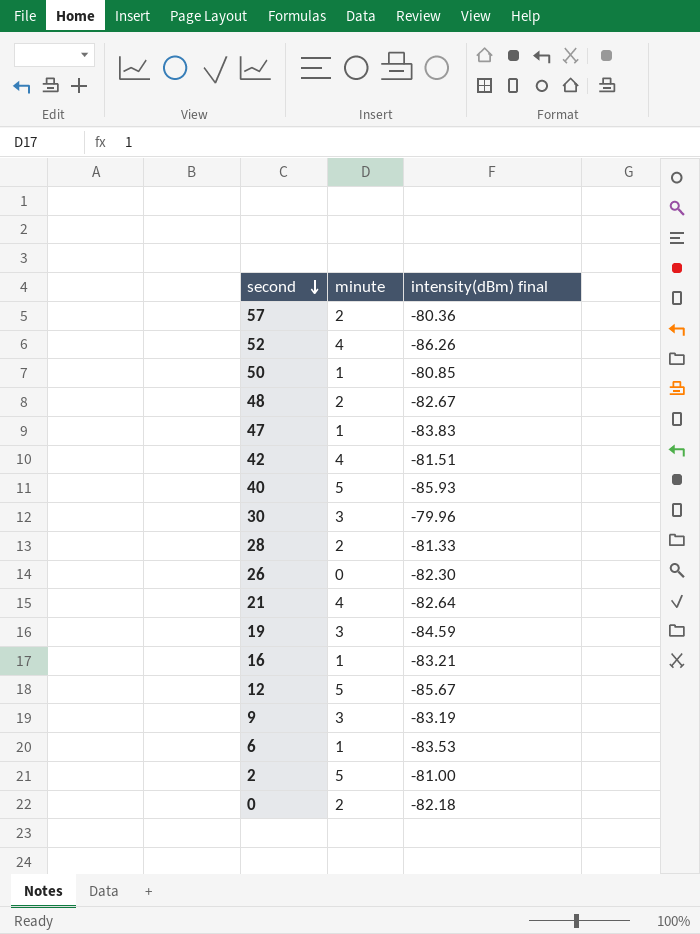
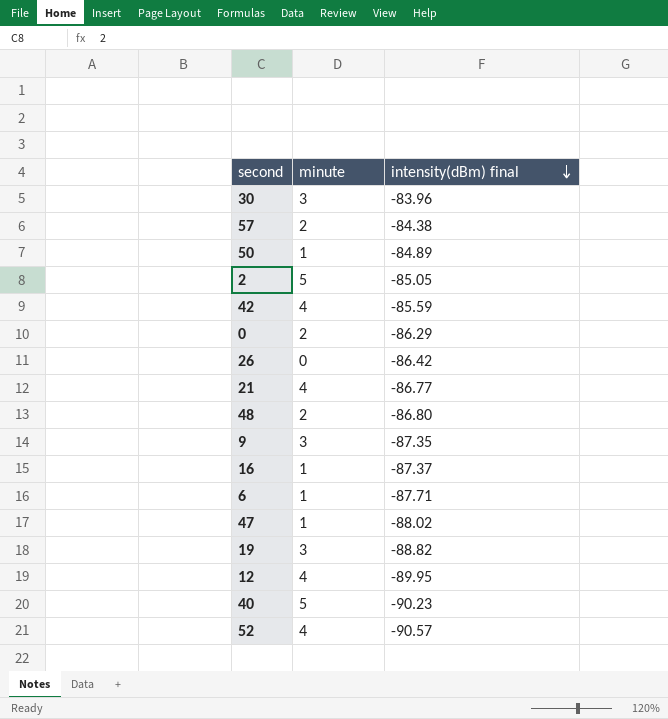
row order: second descending -> intensity(dBm) final descending
row 28: 2 | -81.33 -> none
30 | intensity(dBm) final: -79.96 -> -83.96
57 | intensity(dBm) final: -80.36 -> -84.38
50 | intensity(dBm) final: -80.85 -> -84.89
2 | intensity(dBm) final: -81.00 -> -85.05
42 | intensity(dBm) final: -81.51 -> -85.59
0 | intensity(dBm) final: -82.18 -> -86.29
26 | intensity(dBm) final: -82.30 -> -86.42
21 | intensity(dBm) final: -82.64 -> -86.77
48 | intensity(dBm) final: -82.67 -> -86.80
9 | intensity(dBm) final: -83.19 -> -87.35
16 | intensity(dBm) final: -83.21 -> -87.37
6 | intensity(dBm) final: -83.53 -> -87.71
47 | intensity(dBm) final: -83.83 -> -88.02
19 | intensity(dBm) final: -84.59 -> -88.82
12 | minute: 5 -> 4
12 | intensity(dBm) final: -85.67 -> -89.95
40 | intensity(dBm) final: -85.93 -> -90.23
52 | intensity(dBm) final: -86.26 -> -90.57

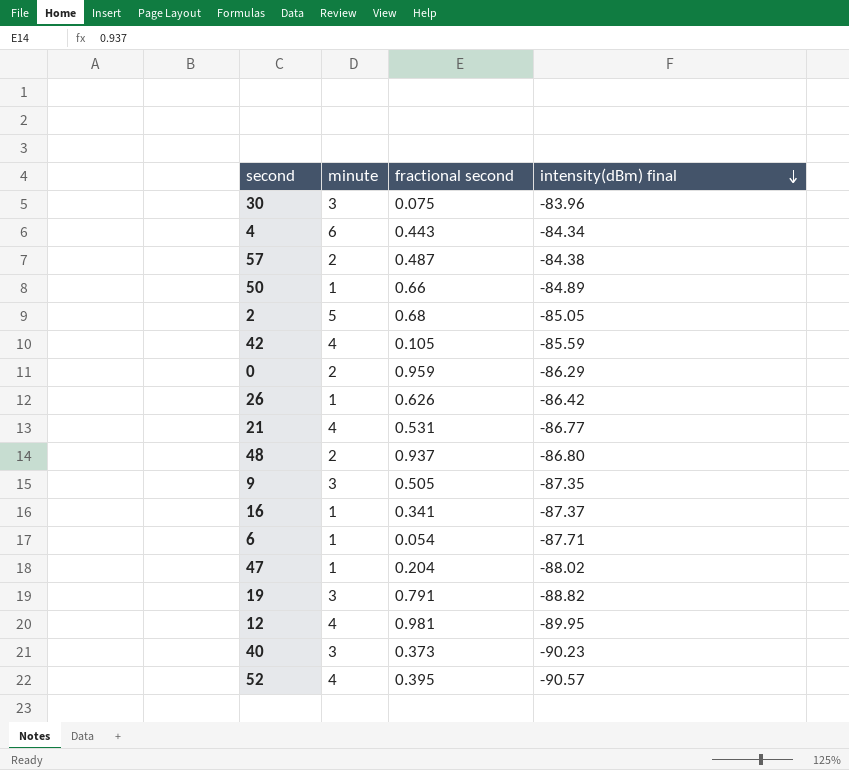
column fractional second | position: none -> 3
row 4: none -> 6 | 0.443 | -84.34
26 | minute: 0 -> 1
40 | minute: 5 -> 3

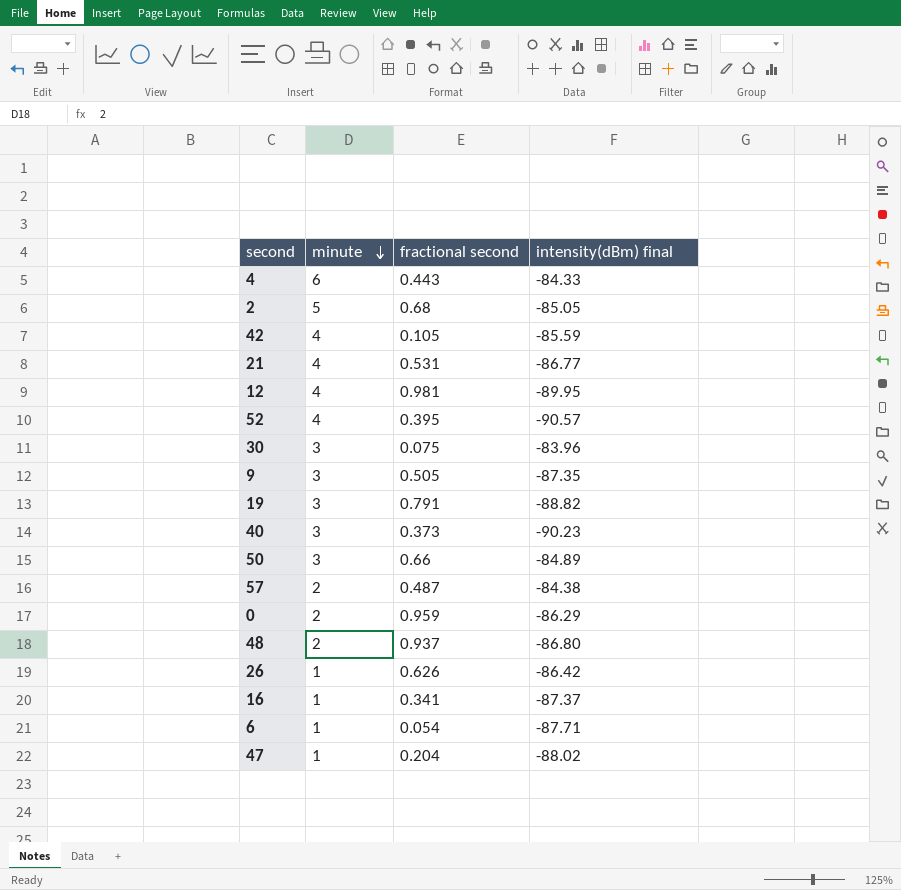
row order: intensity(dBm) final descending -> minute descending
4 | intensity(dBm) final: -84.34 -> -84.33
50 | minute: 1 -> 3

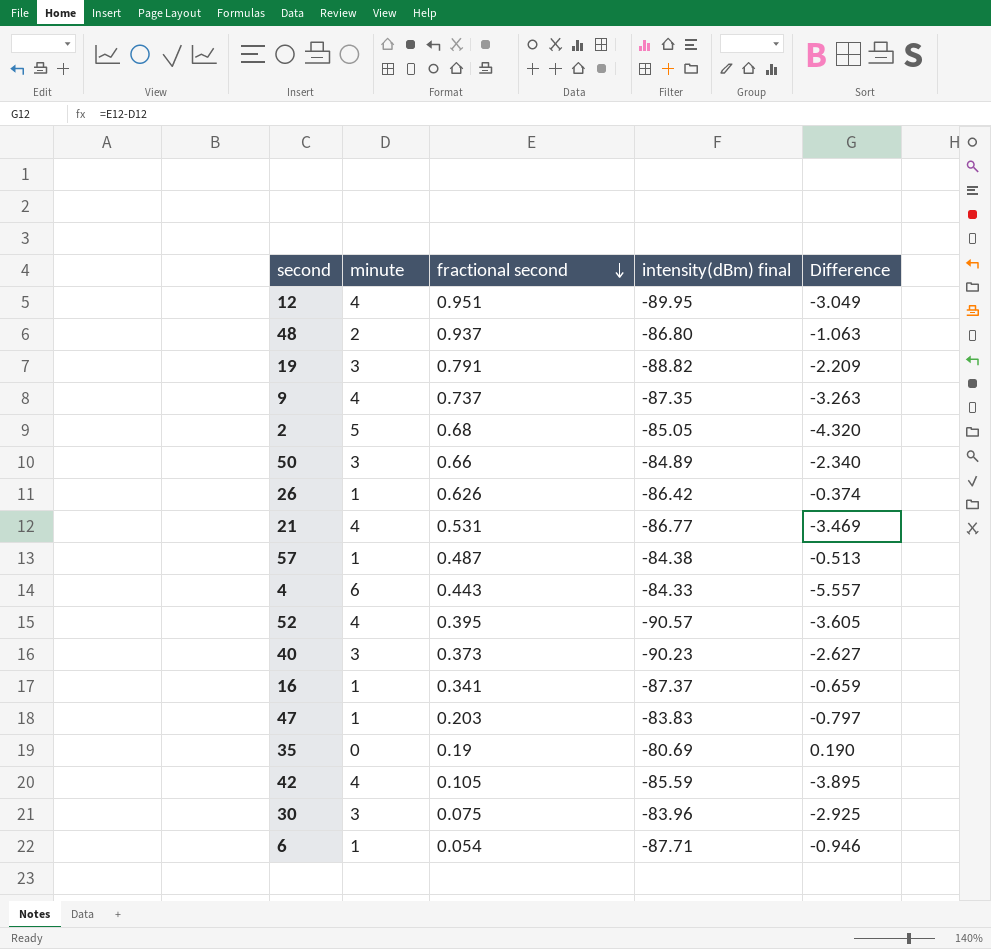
row order: minute descending -> fractional second descending
column Difference | formula: none -> [fractional second] - [minute]
row 0: 2 | 0.959 | -86.29 -> none
12 | fractional second: 0.981 -> 0.951
9 | minute: 3 -> 4
9 | fractional second: 0.505 -> 0.737
57 | minute: 2 -> 1
47 | fractional second: 0.204 -> 0.203
47 | intensity(dBm) final: -88.02 -> -83.83
row 35: none -> 0 | 0.19 | -80.69 | 0.190

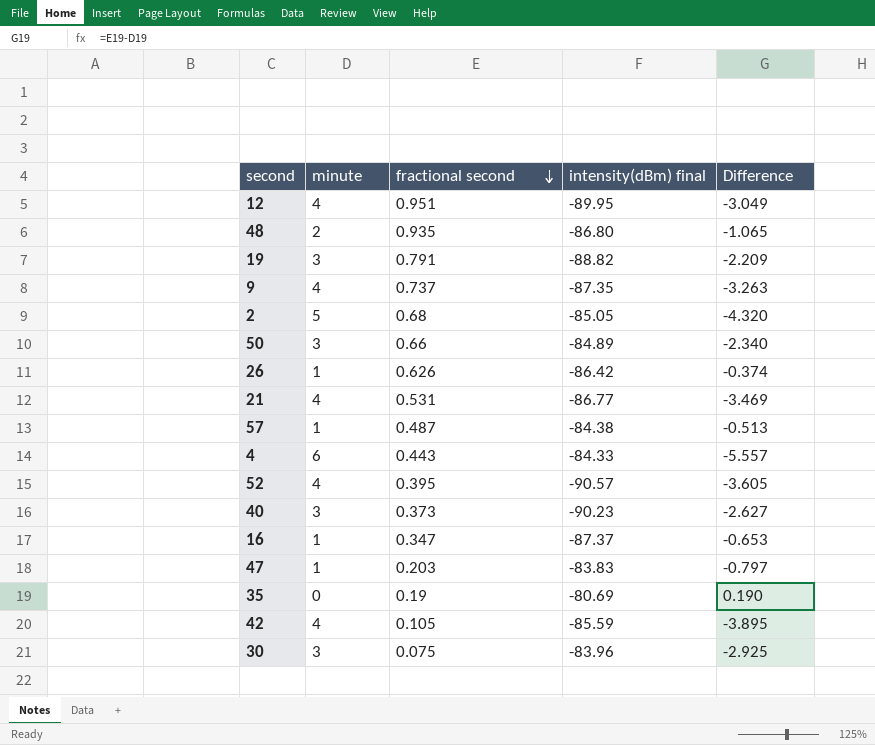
row 6: 1 | 0.054 | -87.71 | -0.946 -> none
48 | fractional second: 0.937 -> 0.935
48 | Difference: -1.063 -> -1.065
16 | fractional second: 0.341 -> 0.347
16 | Difference: -0.659 -> -0.653

